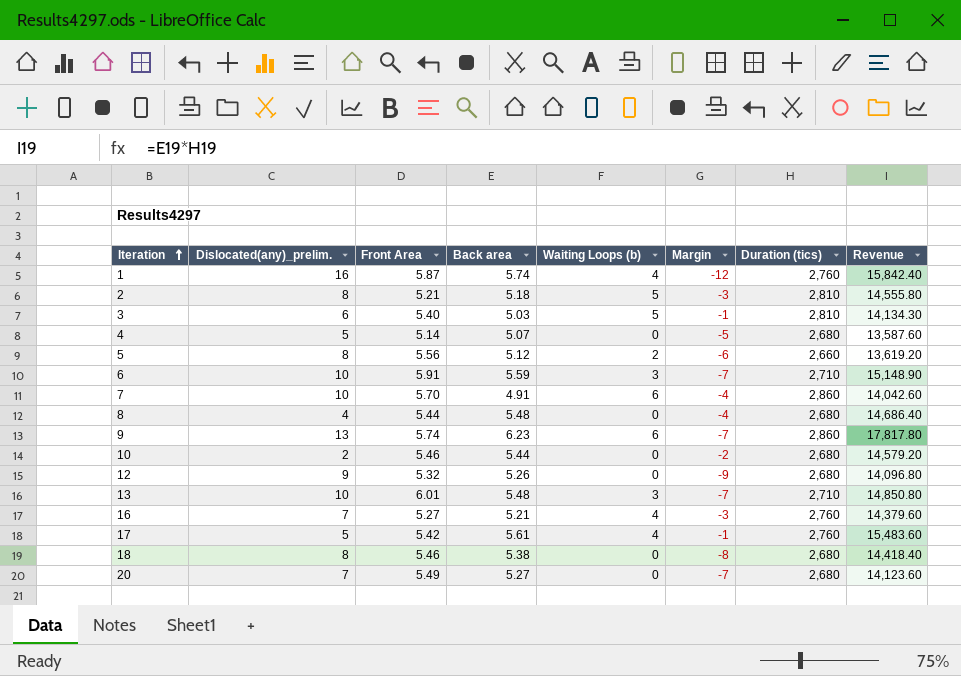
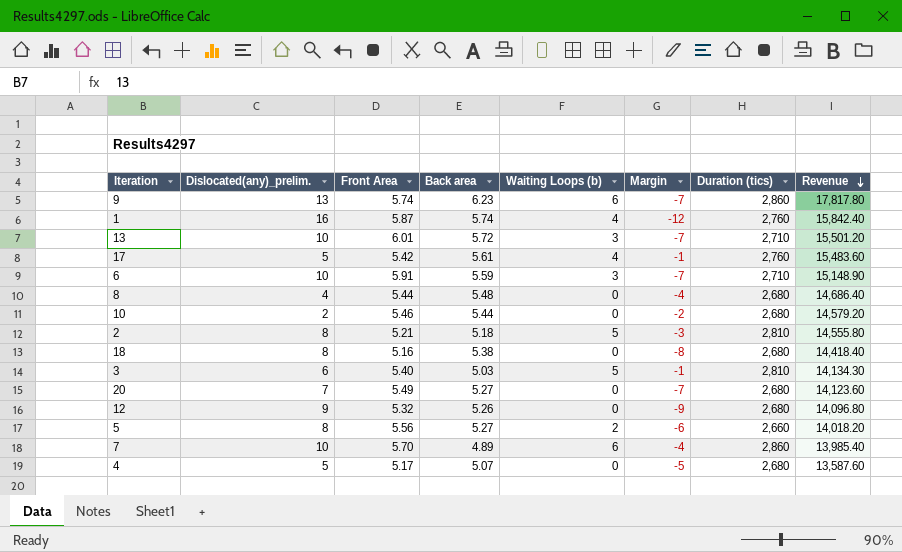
row order: Iteration ascending -> Revenue descending
row 16: 7 | 5.27 | 5.21 | 4 | -3 | 2,760 | 14,379.60 -> none
13 | Back area: 5.48 -> 5.72
13 | Revenue: 14,850.80 -> 15,501.20
18 | Front Area: 5.46 -> 5.16
5 | Back area: 5.12 -> 5.27
5 | Revenue: 13,619.20 -> 14,018.20
7 | Back area: 4.91 -> 4.89
7 | Revenue: 14,042.60 -> 13,985.40
4 | Front Area: 5.14 -> 5.17

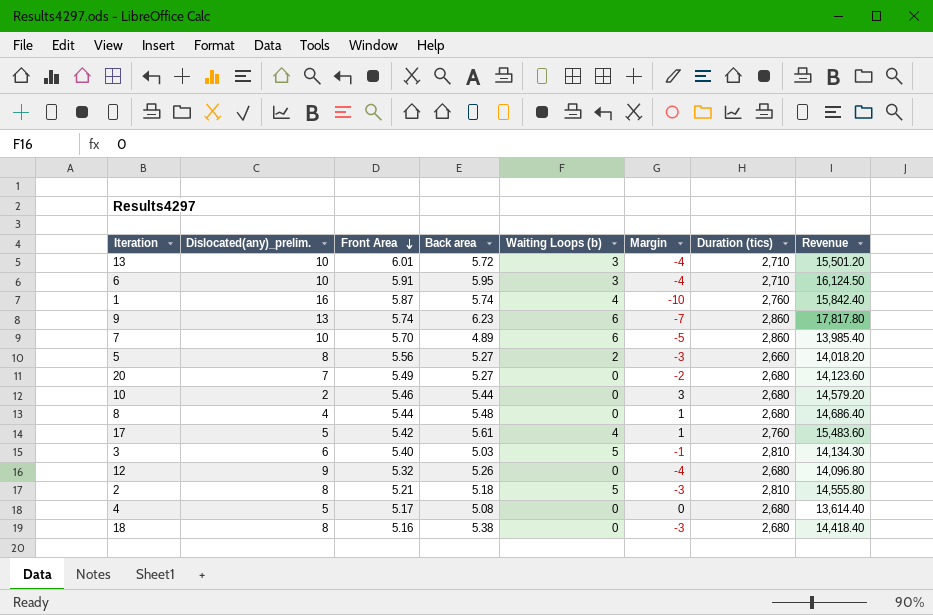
row order: Revenue descending -> Front Area descending
column Margin | formula: [Waiting Loops (b)] - [Dislocated(any)_prelim.] -> [Back area] - [Dislocated(any)_prelim.]
6 | Back area: 5.59 -> 5.95
6 | Revenue: 15,148.90 -> 16,124.50
4 | Back area: 5.07 -> 5.08
4 | Revenue: 13,587.60 -> 13,614.40

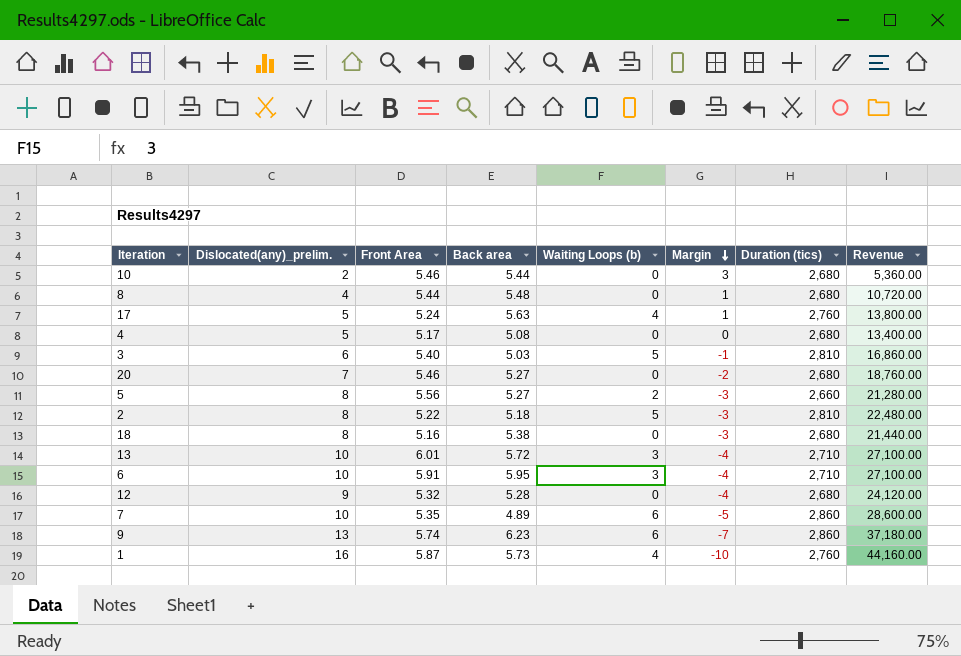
row order: Front Area descending -> Margin descending
column Revenue | formula: [Back area] * [Duration (tics)] -> [Dislocated(any)_prelim.] * [Duration (tics)]
17 | Front Area: 5.42 -> 5.24
17 | Back area: 5.61 -> 5.63
20 | Front Area: 5.49 -> 5.46
2 | Front Area: 5.21 -> 5.22
12 | Back area: 5.26 -> 5.28
7 | Front Area: 5.70 -> 5.35
1 | Back area: 5.74 -> 5.73

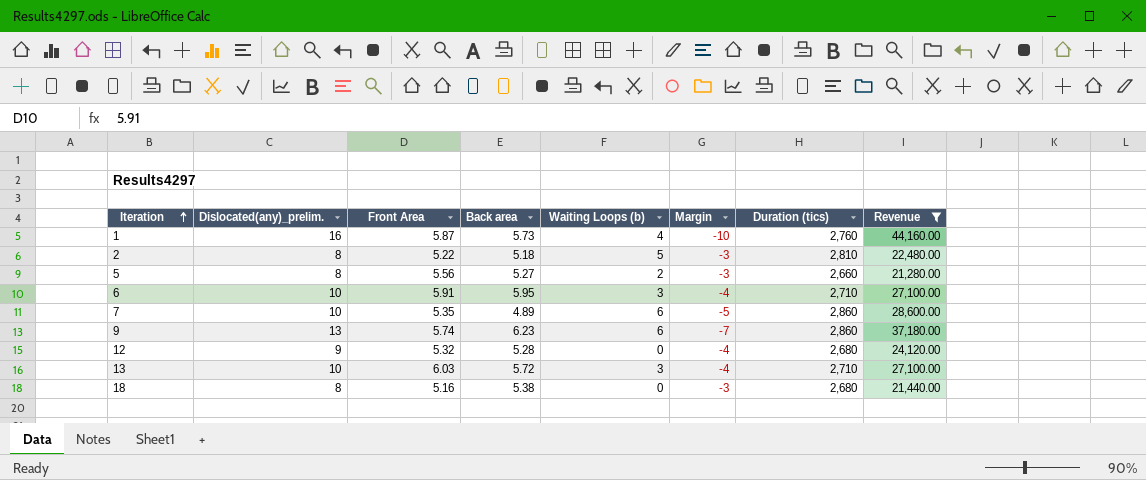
filter: none -> Revenue >= 21,280.00
row order: Margin descending -> Iteration ascending
13 | Front Area: 6.01 -> 6.03

